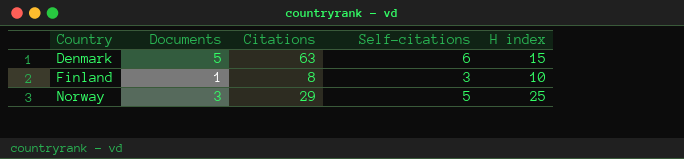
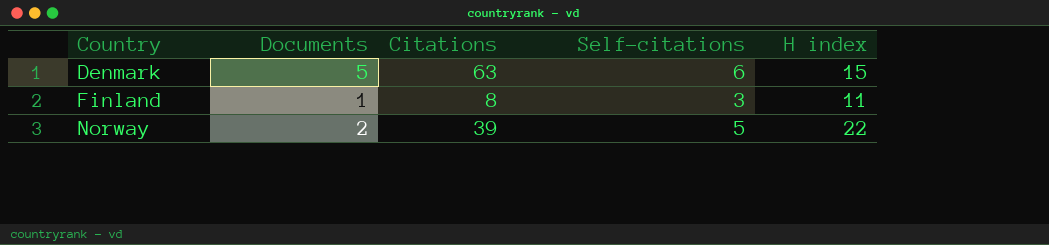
Finland | H index: 10 -> 11
Norway | Documents: 3 -> 2
Norway | Citations: 29 -> 39
Norway | H index: 25 -> 22

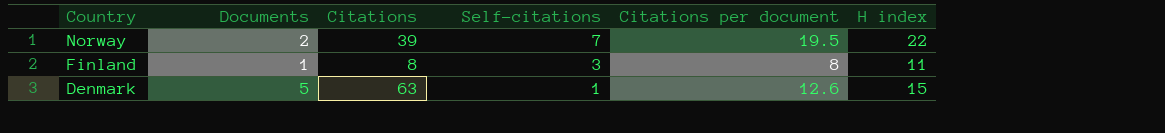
row order: Country ascending -> Country descending
column Citations per document | formula: none -> [Citations] / [Documents]
Norway | Self-citations: 5 -> 7
Denmark | Self-citations: 6 -> 1

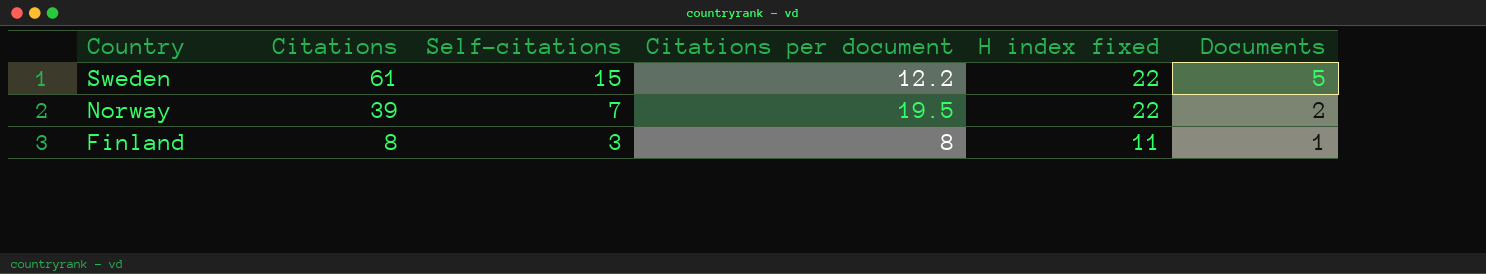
column name: H index -> H index fixed
column Documents | position: 2 -> 6
row Denmark: 5 | 63 | 1 | 12.6 | 15 -> none
row Sweden: none -> 61 | 15 | 12.2 | 22 | 5

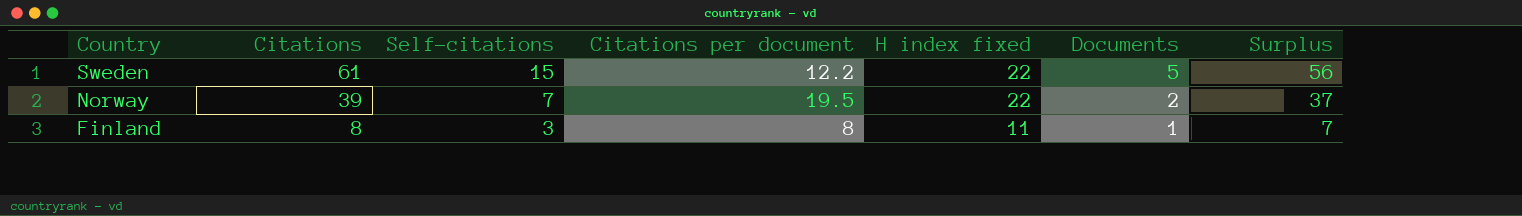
column Surplus | formula: none -> [Citations] - [Documents]

